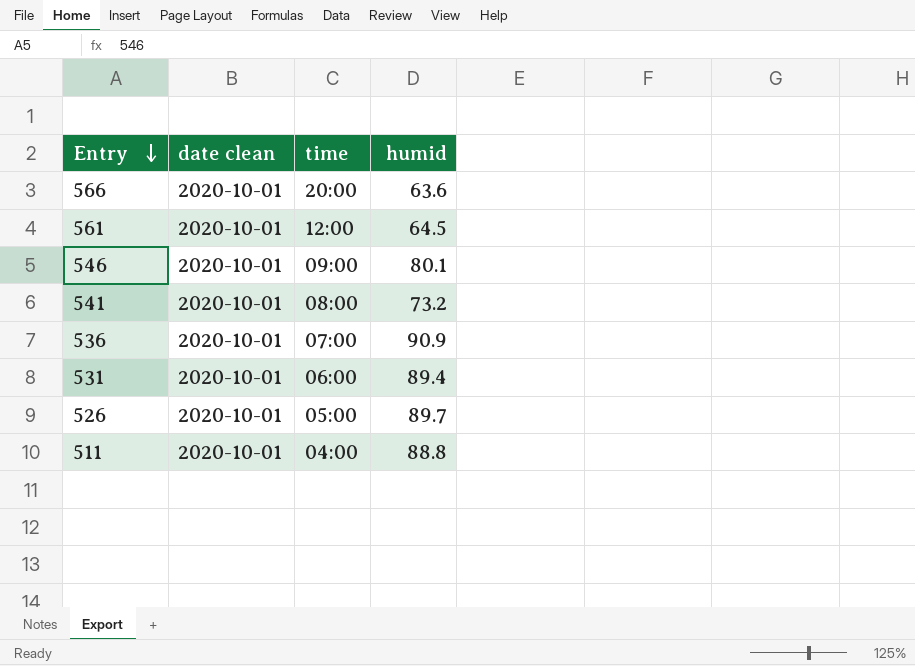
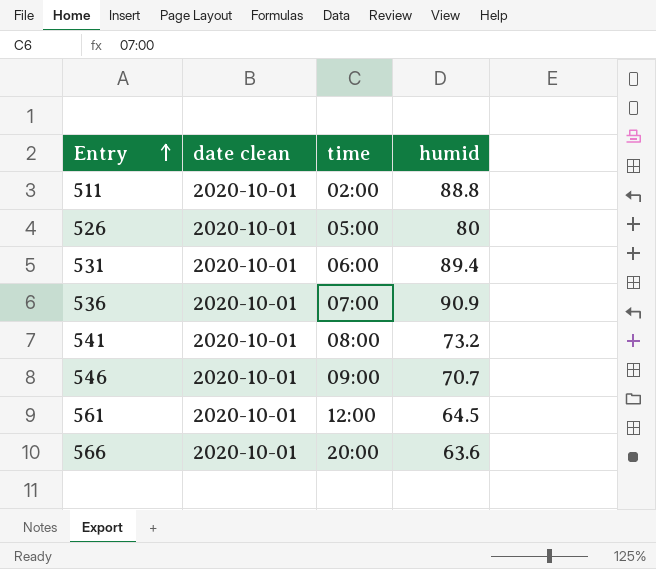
row order: Entry descending -> Entry ascending
511 | time: 04:00 -> 02:00
526 | humid: 89.7 -> 80
546 | humid: 80.1 -> 70.7

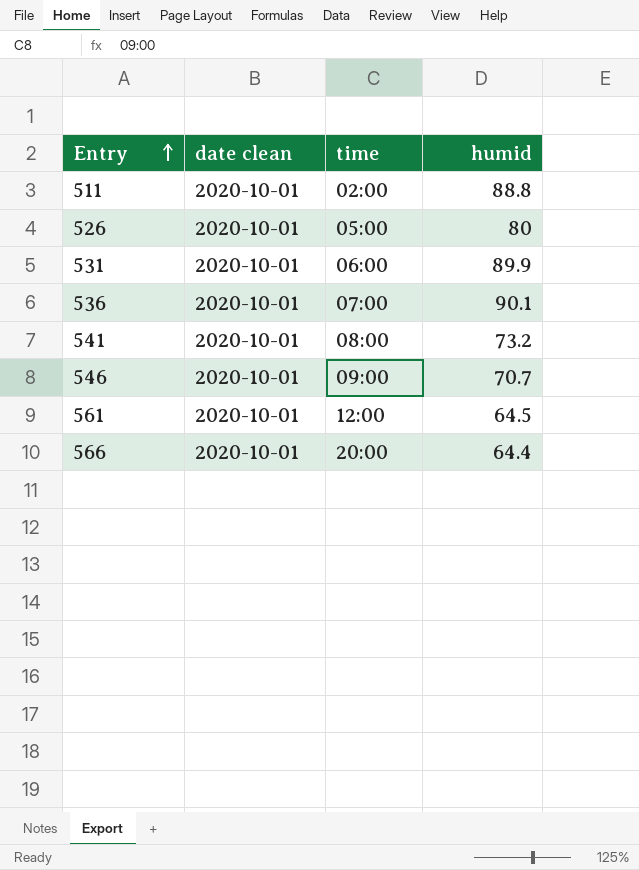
531 | humid: 89.4 -> 89.9
536 | humid: 90.9 -> 90.1
566 | humid: 63.6 -> 64.4

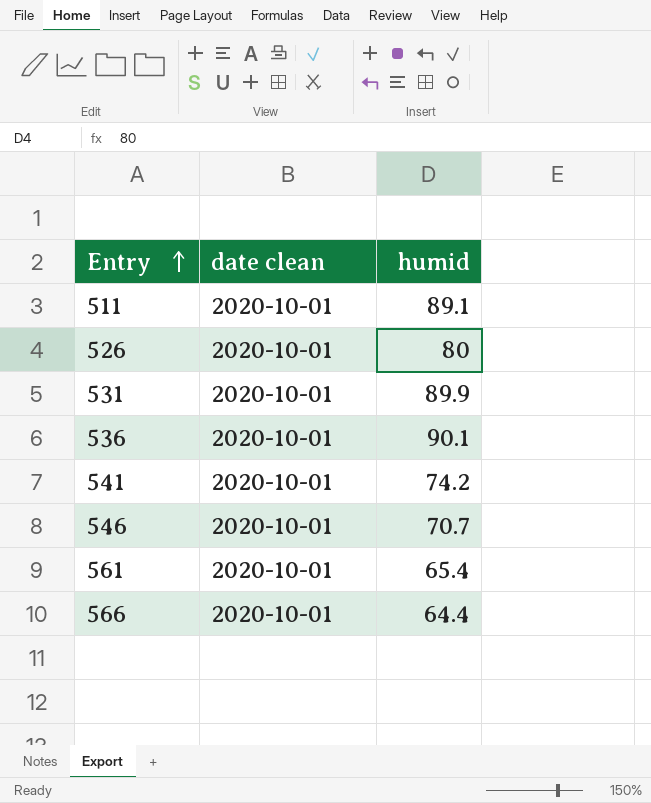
column time | position: 3 -> none
511 | humid: 88.8 -> 89.1
541 | humid: 73.2 -> 74.2
561 | humid: 64.5 -> 65.4

